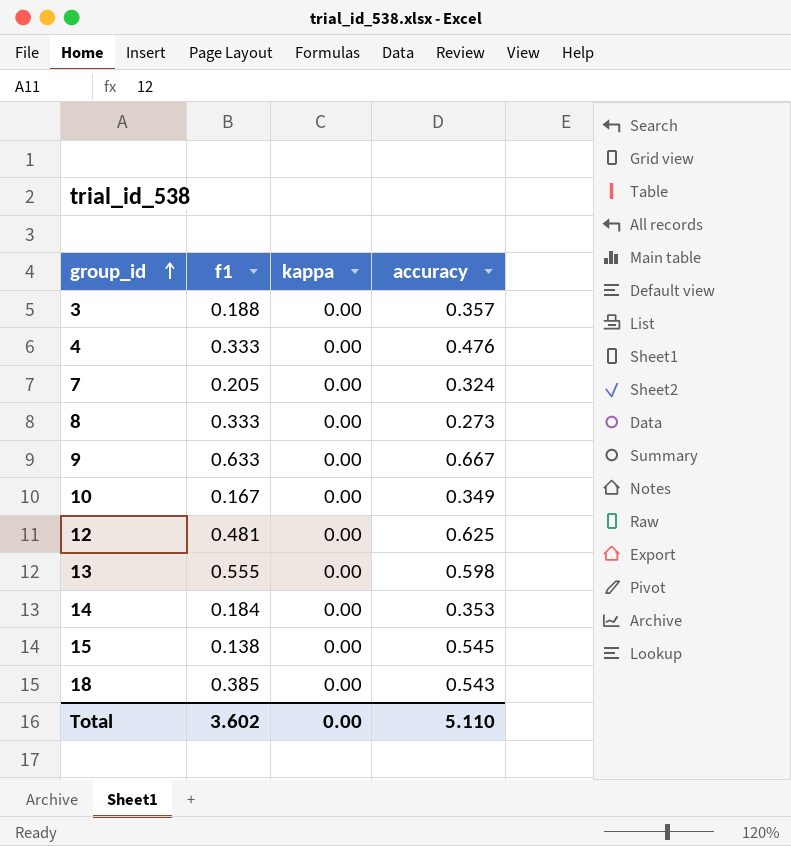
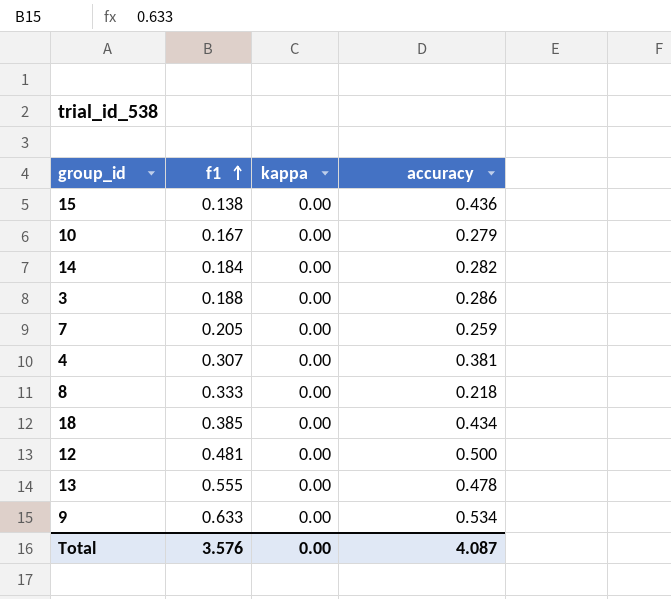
row order: group_id ascending -> f1 ascending
15 | accuracy: 0.545 -> 0.436
10 | accuracy: 0.349 -> 0.279
14 | accuracy: 0.353 -> 0.282
3 | accuracy: 0.357 -> 0.286
7 | accuracy: 0.324 -> 0.259
4 | f1: 0.333 -> 0.307
4 | accuracy: 0.476 -> 0.381
8 | accuracy: 0.273 -> 0.218
18 | accuracy: 0.543 -> 0.434
12 | accuracy: 0.625 -> 0.500
13 | accuracy: 0.598 -> 0.478
9 | accuracy: 0.667 -> 0.534
Total | f1: 3.602 -> 3.576
Total | accuracy: 5.110 -> 4.087

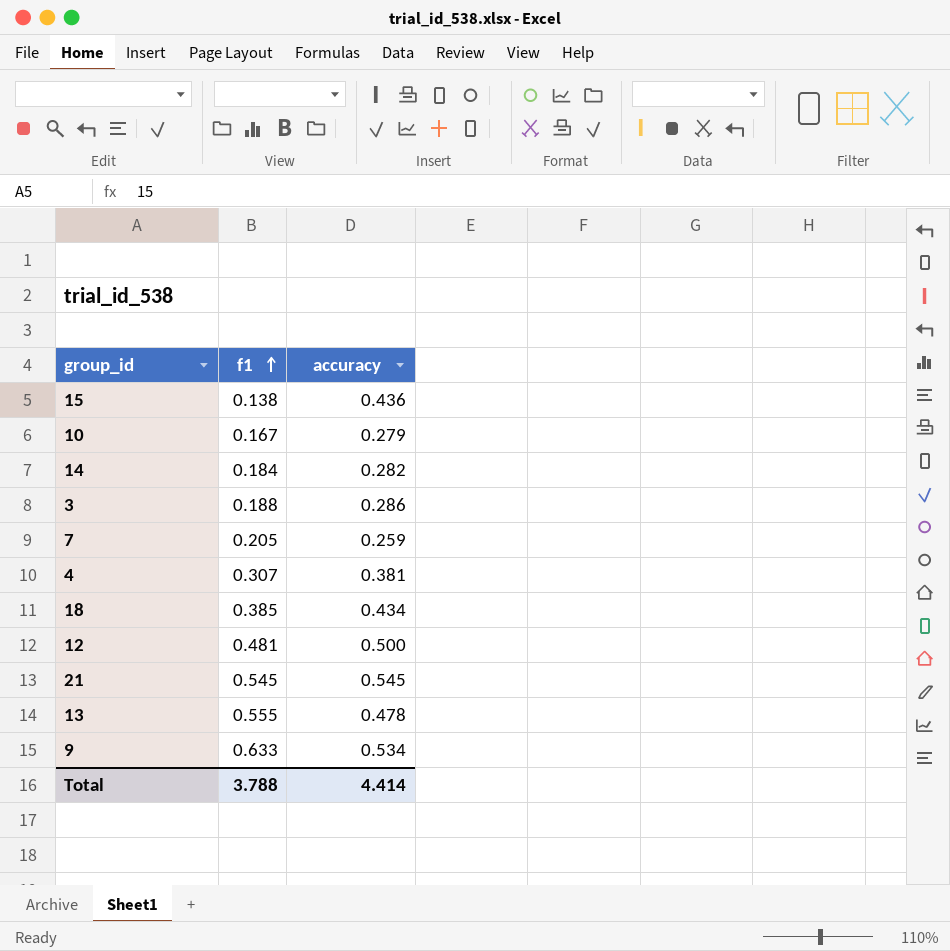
column kappa | position: 3 -> none
row 8: 0.333 | 0.00 | 0.218 -> none
row 21: none -> 0.545 | 0.545
Total | f1: 3.576 -> 3.788
Total | accuracy: 4.087 -> 4.414

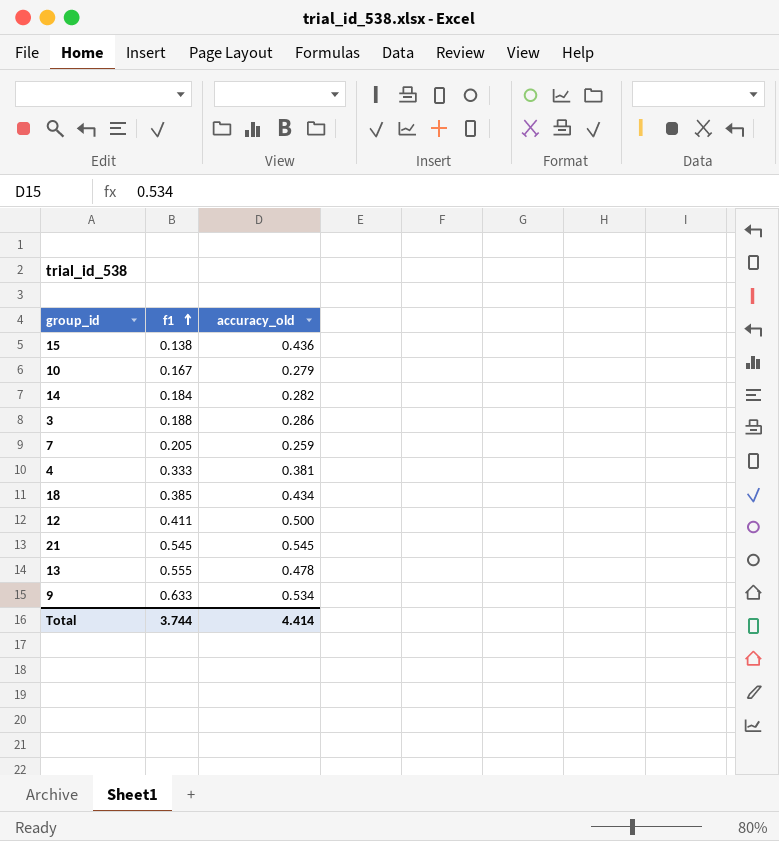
column name: accuracy -> accuracy_old
4 | f1: 0.307 -> 0.333
12 | f1: 0.481 -> 0.411
Total | f1: 3.788 -> 3.744

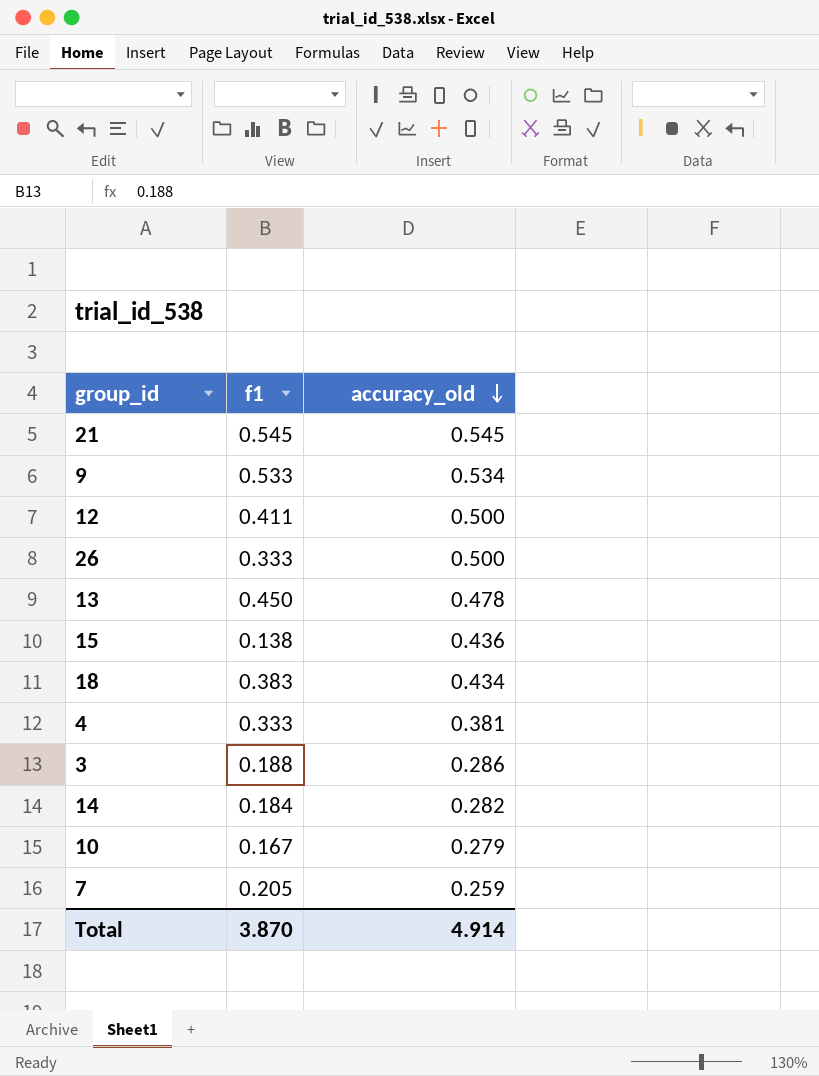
row order: f1 ascending -> accuracy_old descending
9 | f1: 0.633 -> 0.533
row 26: none -> 0.333 | 0.500
13 | f1: 0.555 -> 0.450
18 | f1: 0.385 -> 0.383
Total | f1: 3.744 -> 3.870
Total | accuracy_old: 4.414 -> 4.914

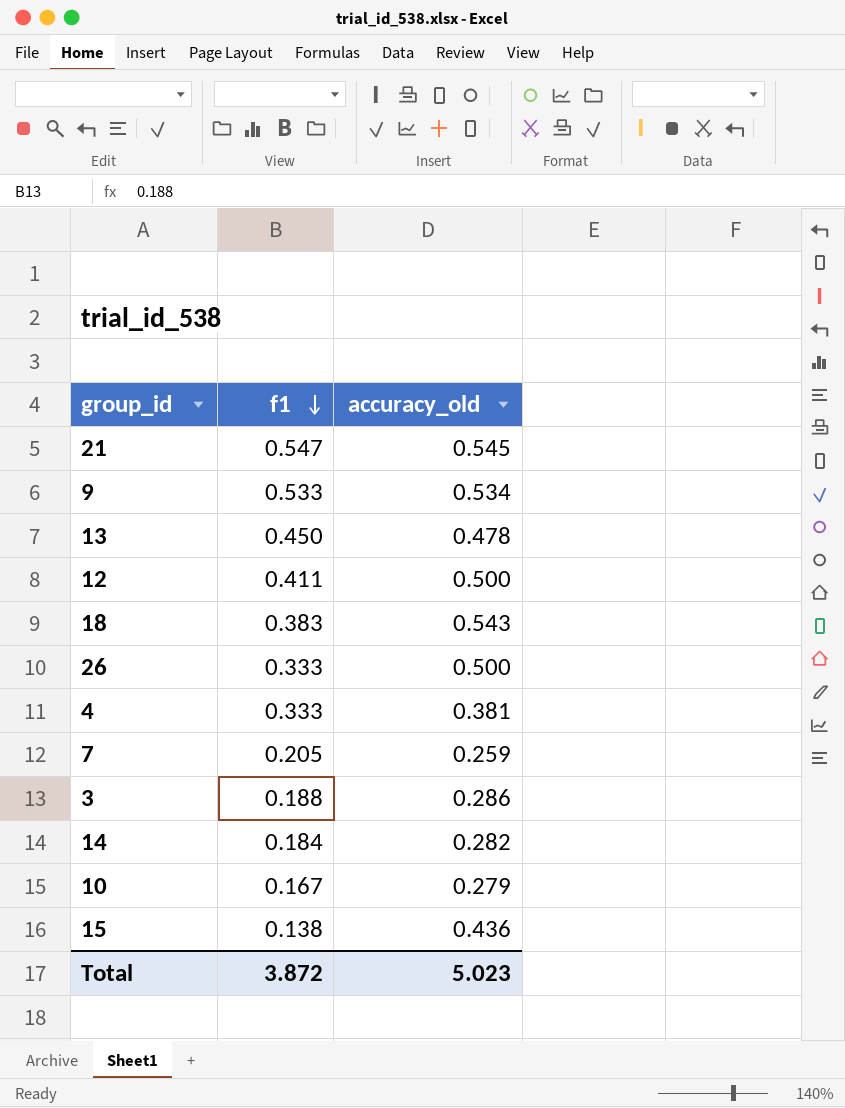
row order: accuracy_old descending -> f1 descending
21 | f1: 0.545 -> 0.547
18 | accuracy_old: 0.434 -> 0.543
Total | f1: 3.870 -> 3.872
Total | accuracy_old: 4.914 -> 5.023

